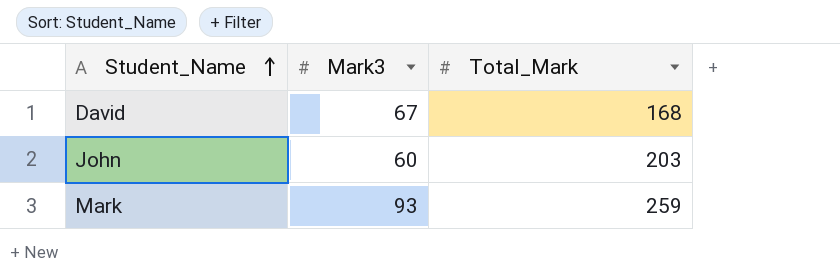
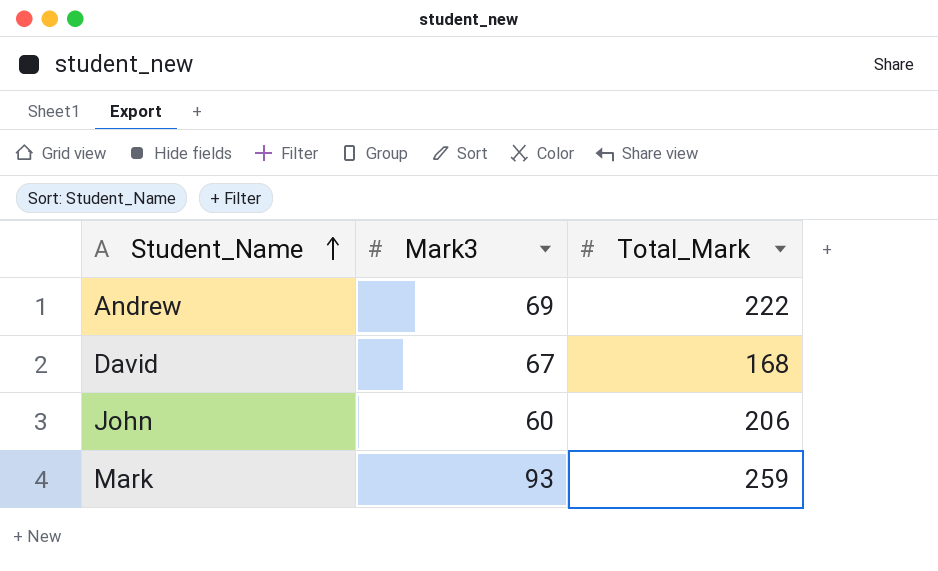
row Andrew: none -> 69 | 222
John | Total_Mark: 203 -> 206

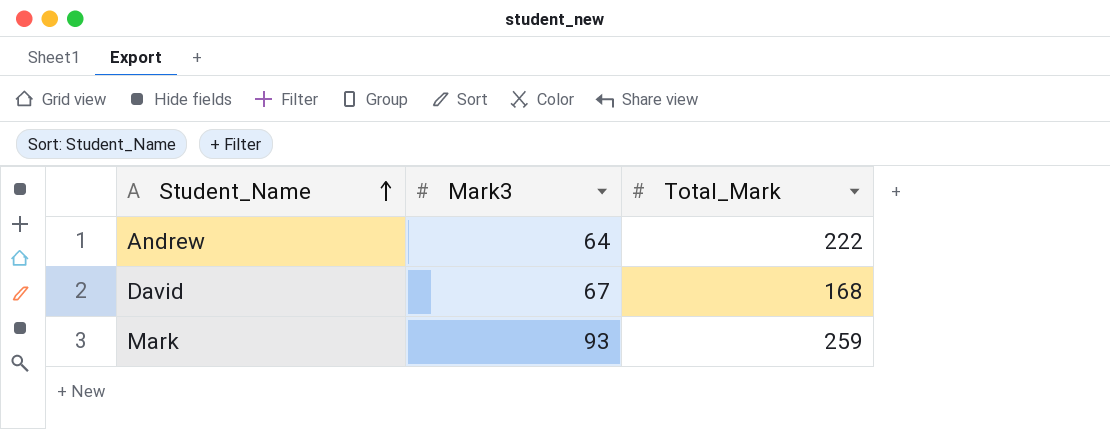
row John: 60 | 206 -> none
Andrew | Mark3: 69 -> 64

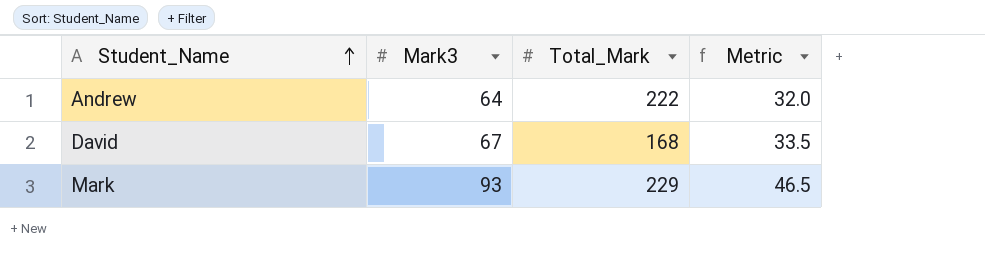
column Metric | formula: none -> [Mark3] * 0.5
Mark | Total_Mark: 259 -> 229

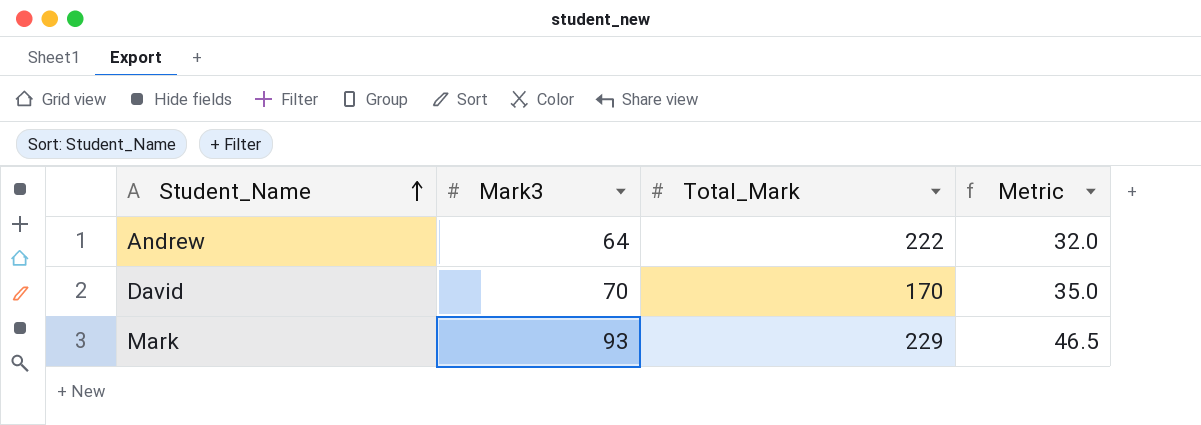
David | Mark3: 67 -> 70
David | Total_Mark: 168 -> 170
David | Metric: 33.5 -> 35.0

